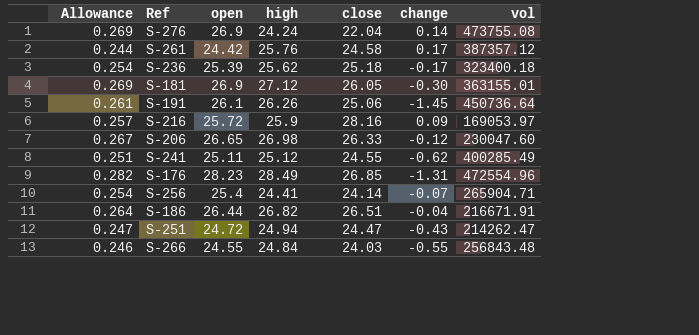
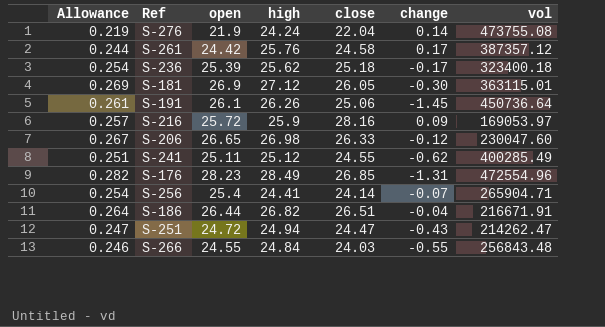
S-276 | Allowance: 0.269 -> 0.219
S-276 | open: 26.9 -> 21.9
S-181 | vol: 363155.01 -> 363115.01

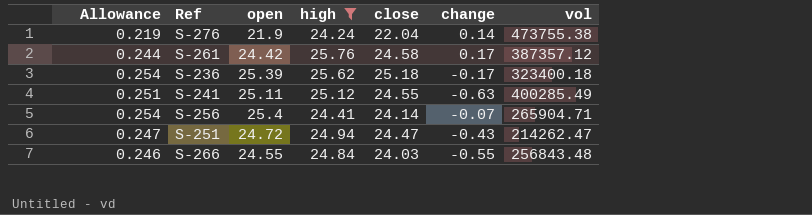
filter: none -> high <= 25.76
S-276 | vol: 473755.08 -> 473755.38
S-241 | change: -0.62 -> -0.63

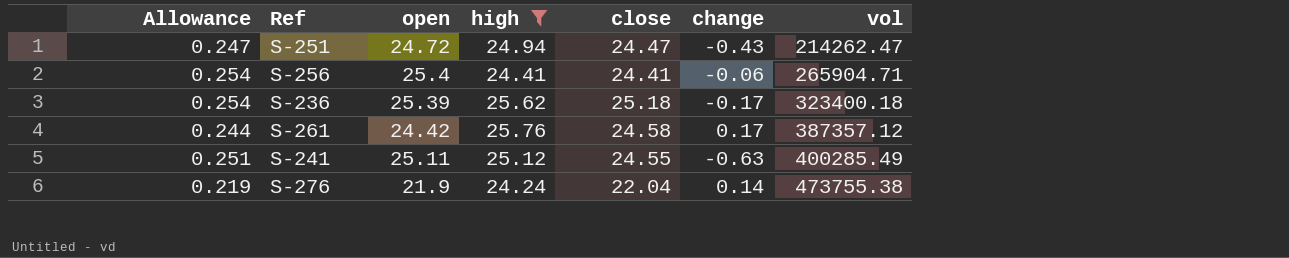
row order: none -> vol ascending
row S-266: 0.246 | 24.55 | 24.84 | 24.03 | -0.55 | 256843.48 -> none
S-256 | close: 24.14 -> 24.41
S-256 | change: -0.07 -> -0.06

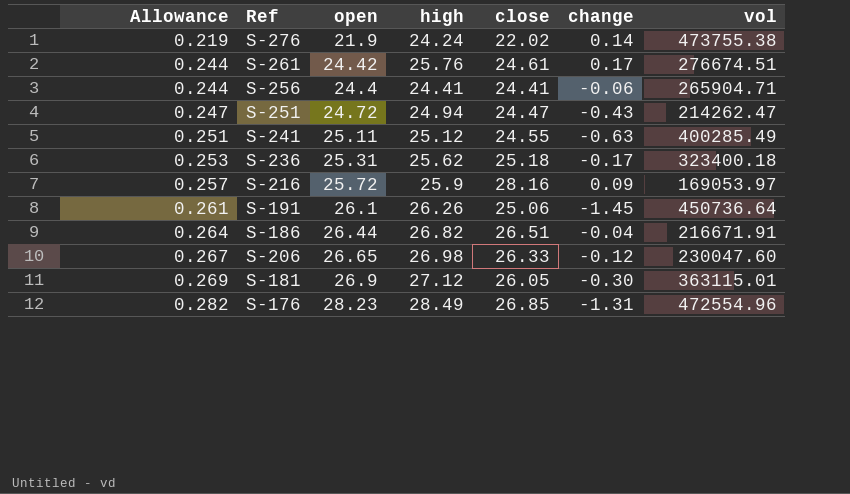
filter: high <= 25.76 -> none
row order: vol ascending -> Allowance ascending
S-276 | close: 22.04 -> 22.02
S-261 | close: 24.58 -> 24.61
S-261 | vol: 387357.12 -> 276674.51
S-256 | Allowance: 0.254 -> 0.244
S-256 | open: 25.4 -> 24.4
S-236 | Allowance: 0.254 -> 0.253
S-236 | open: 25.39 -> 25.31

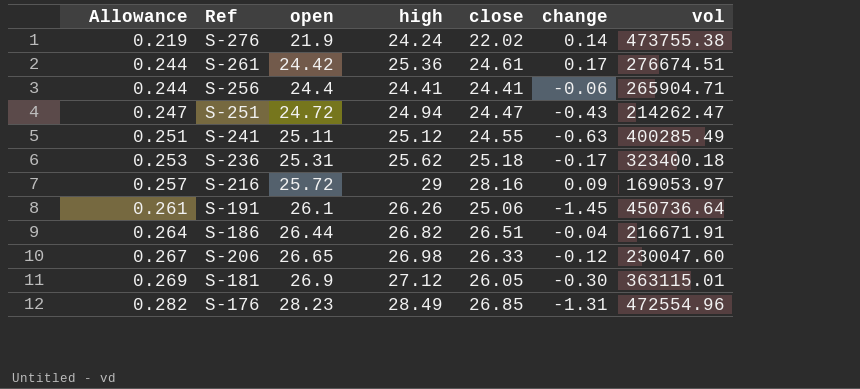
S-261 | high: 25.76 -> 25.36
S-216 | high: 25.9 -> 29

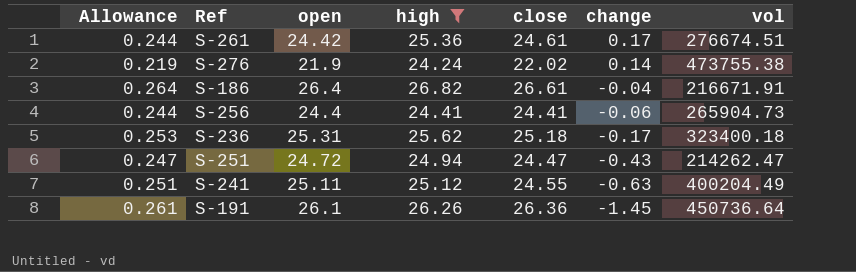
filter: none -> high <= 26.82
row order: Allowance ascending -> change descending
S-186 | open: 26.44 -> 26.4
S-186 | close: 26.51 -> 26.61
S-256 | vol: 265904.71 -> 265904.73
S-241 | vol: 400285.49 -> 400204.49
S-191 | close: 25.06 -> 26.36

